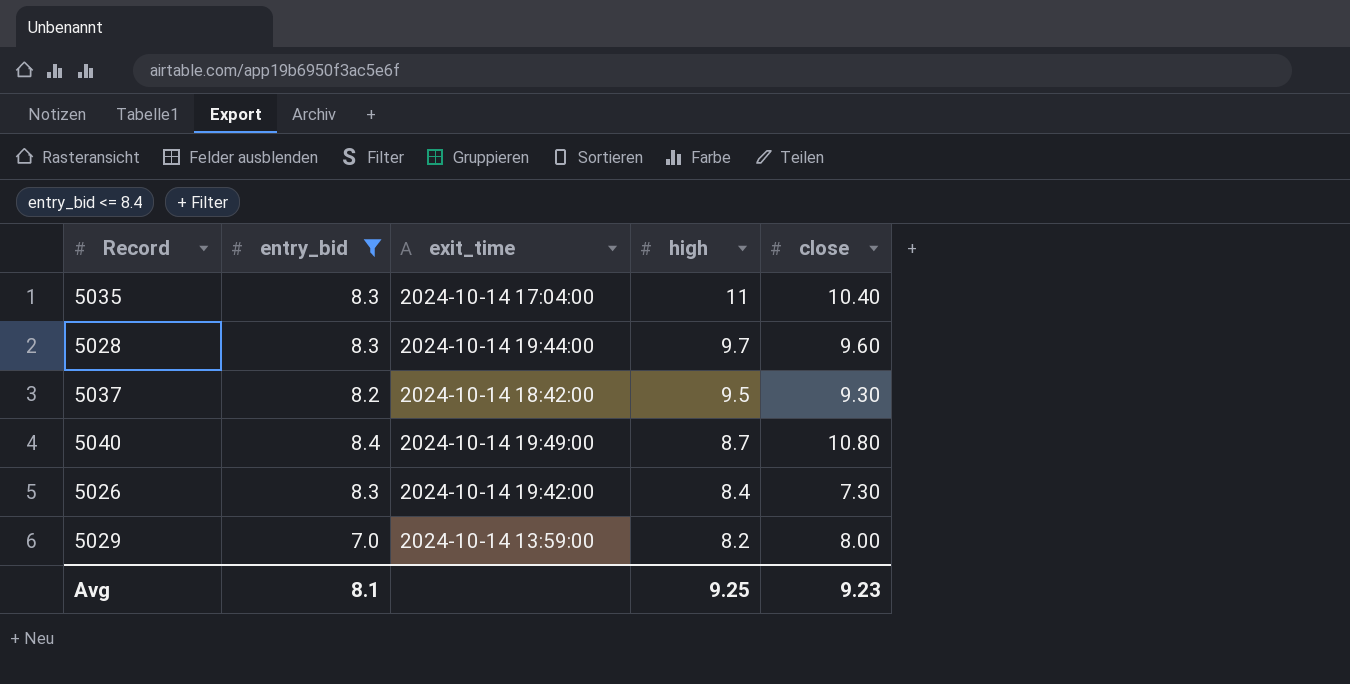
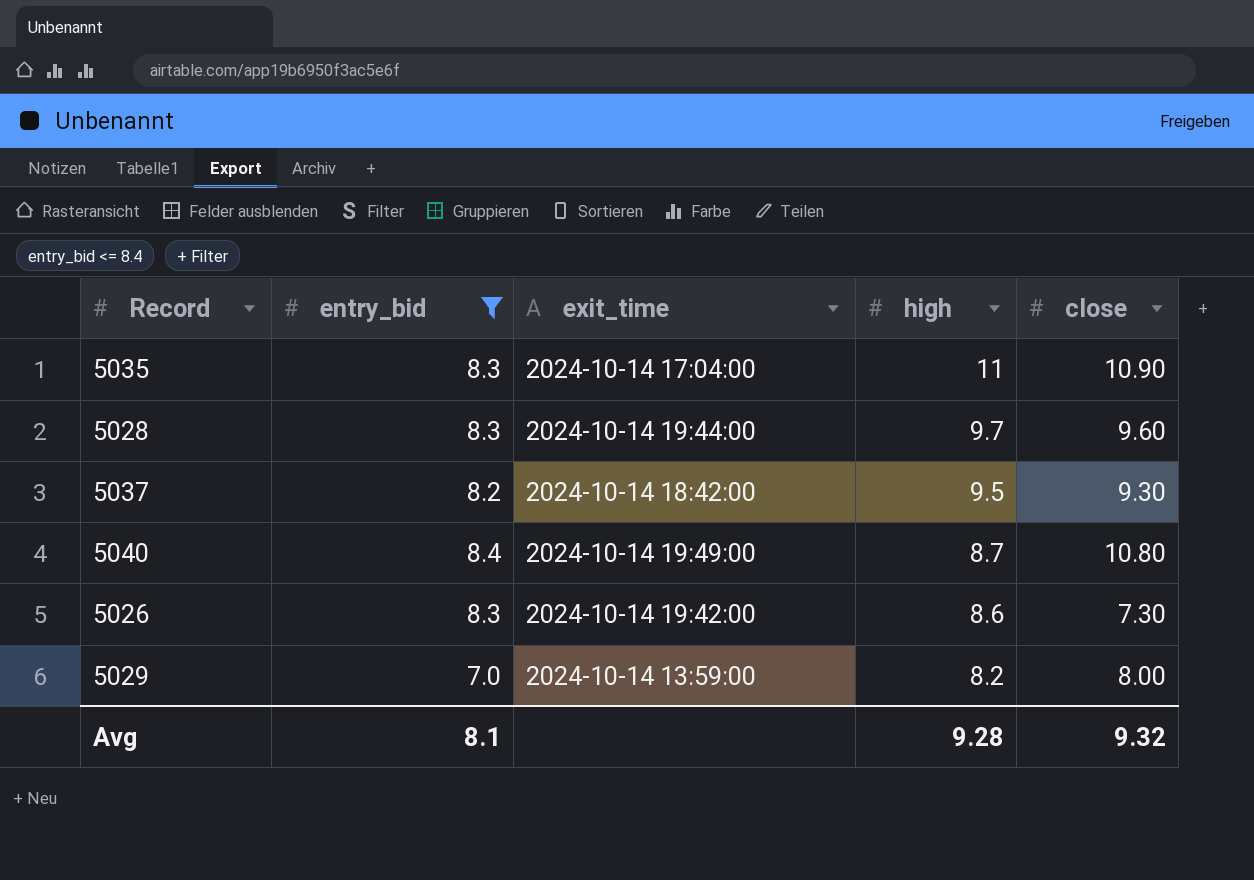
5035 | close: 10.40 -> 10.90
5026 | high: 8.4 -> 8.6
Avg | high: 9.25 -> 9.28
Avg | close: 9.23 -> 9.32

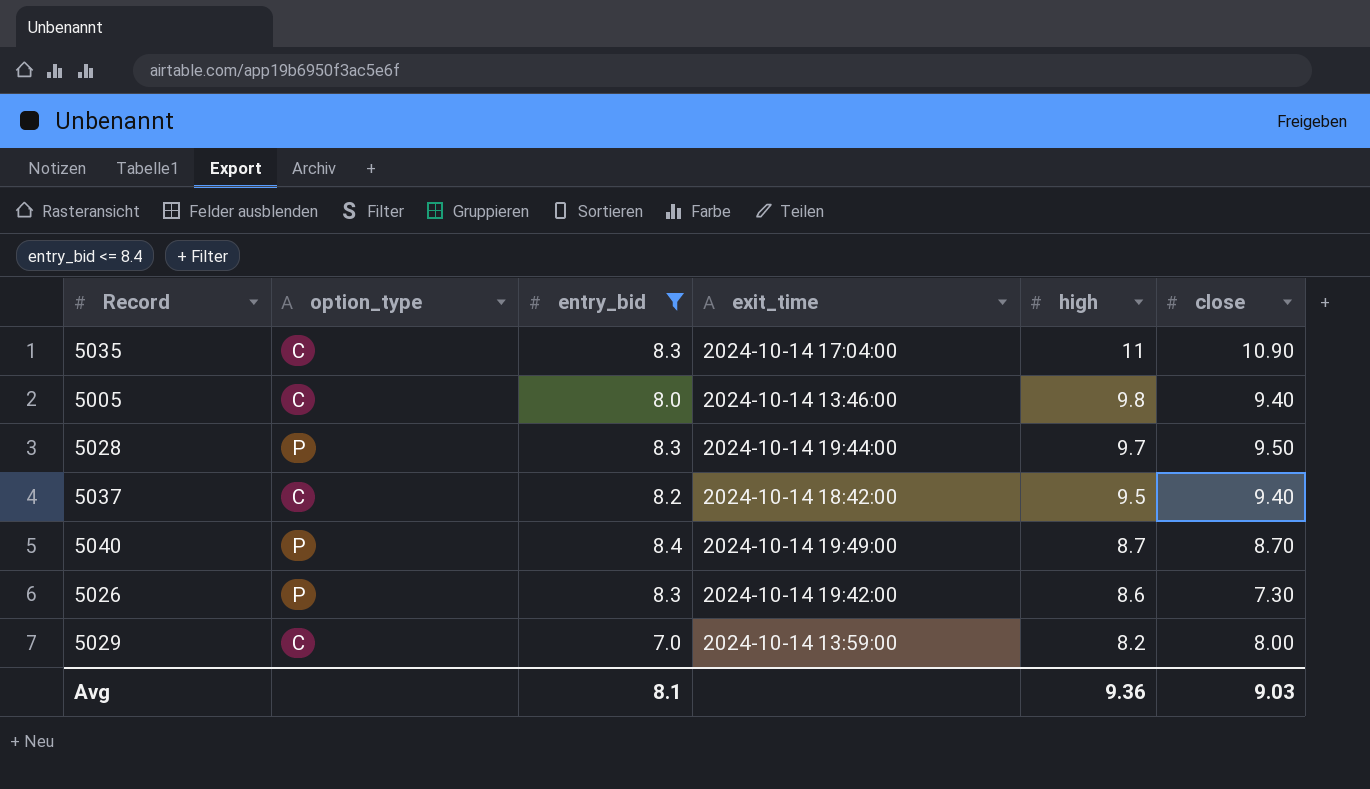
column option_type | position: none -> 2
row 5005: none -> C | 8.0 | 2024-10-14 13:46:00 | 9.8 | 9.40
5028 | close: 9.60 -> 9.50
5037 | close: 9.30 -> 9.40
5040 | close: 10.80 -> 8.70
Avg | high: 9.28 -> 9.36
Avg | close: 9.32 -> 9.03

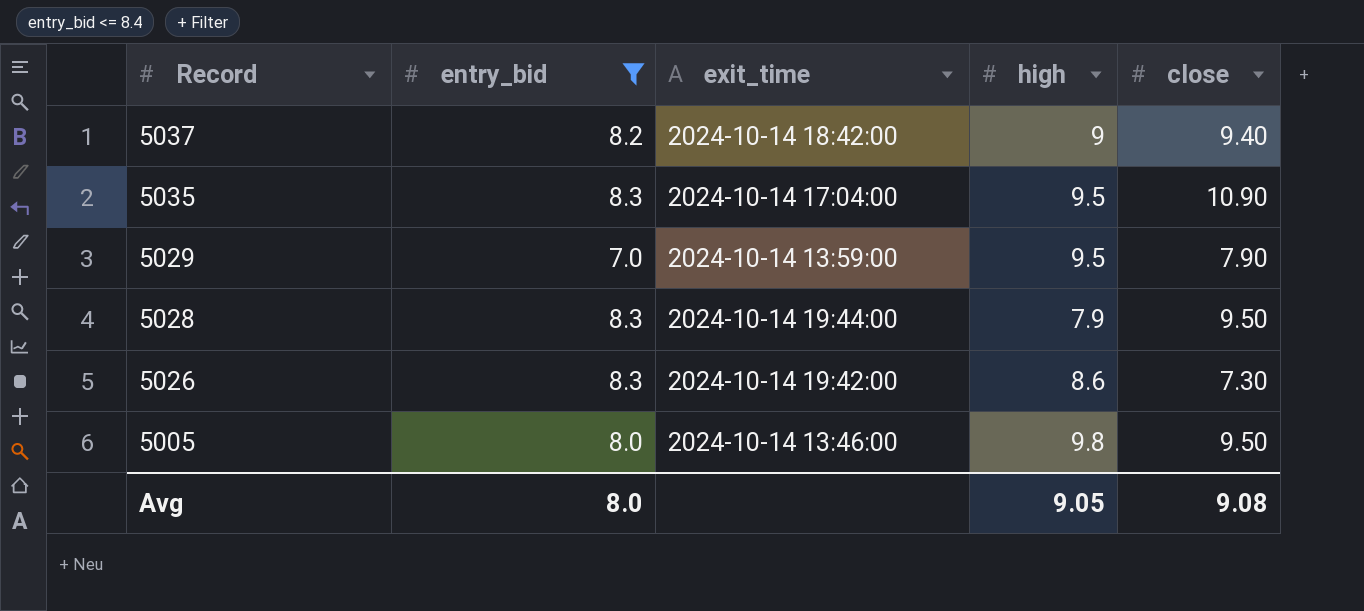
row order: high descending -> Record descending
column option_type | position: 2 -> none
row 5040: P | 8.4 | 2024-10-14 19:49:00 | 8.7 | 8.70 -> none
5037 | high: 9.5 -> 9
5035 | high: 11 -> 9.5
5029 | high: 8.2 -> 9.5
5029 | close: 8.00 -> 7.90
5028 | high: 9.7 -> 7.9
5005 | close: 9.40 -> 9.50
Avg | entry_bid: 8.1 -> 8.0
Avg | high: 9.36 -> 9.05
Avg | close: 9.03 -> 9.08

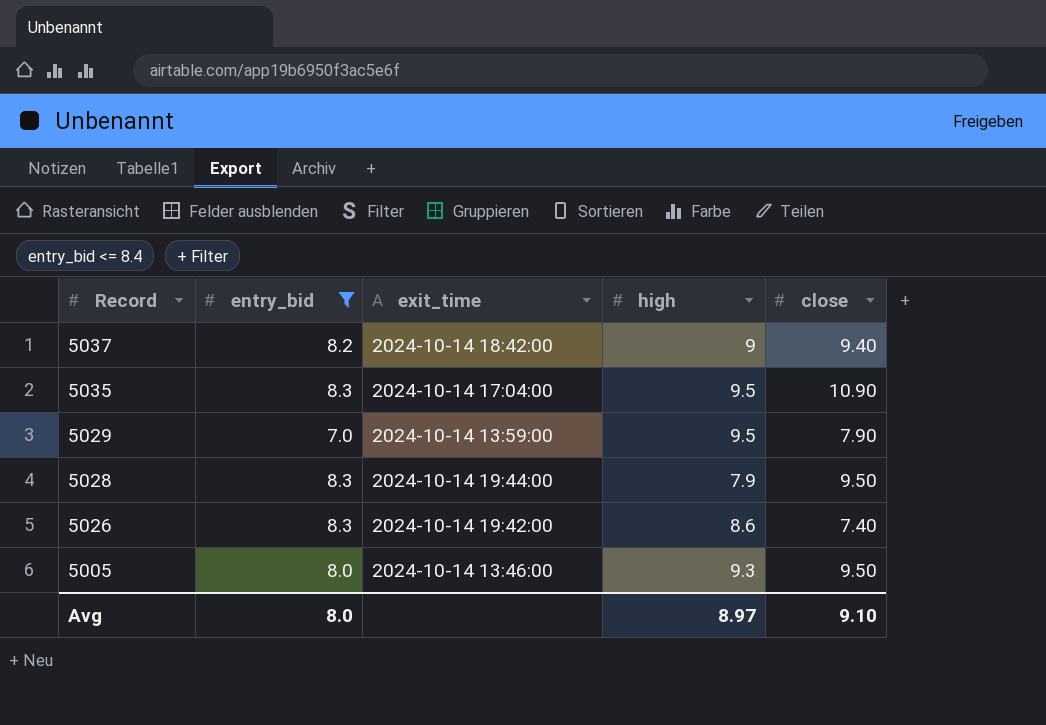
5026 | close: 7.30 -> 7.40
5005 | high: 9.8 -> 9.3
Avg | high: 9.05 -> 8.97
Avg | close: 9.08 -> 9.10

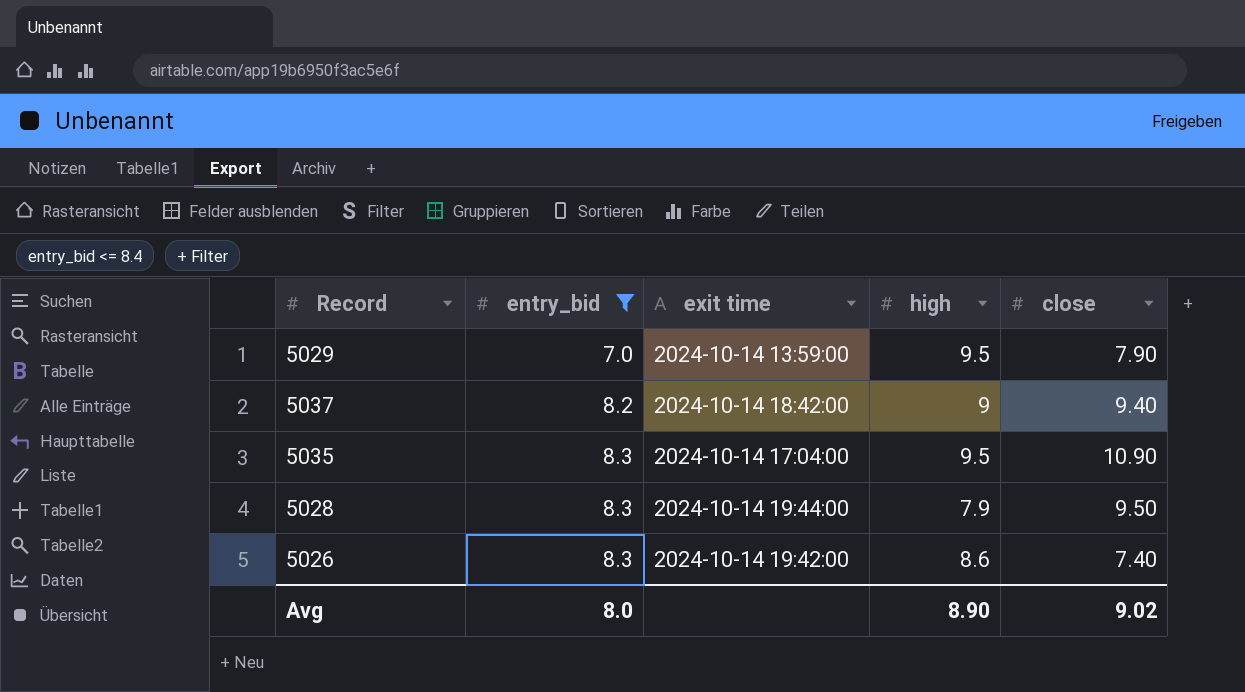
row order: Record descending -> entry_bid ascending
column name: exit_time -> exit time
row 5005: 8.0 | 2024-10-14 13:46:00 | 9.3 | 9.50 -> none
Avg | high: 8.97 -> 8.90
Avg | close: 9.10 -> 9.02

